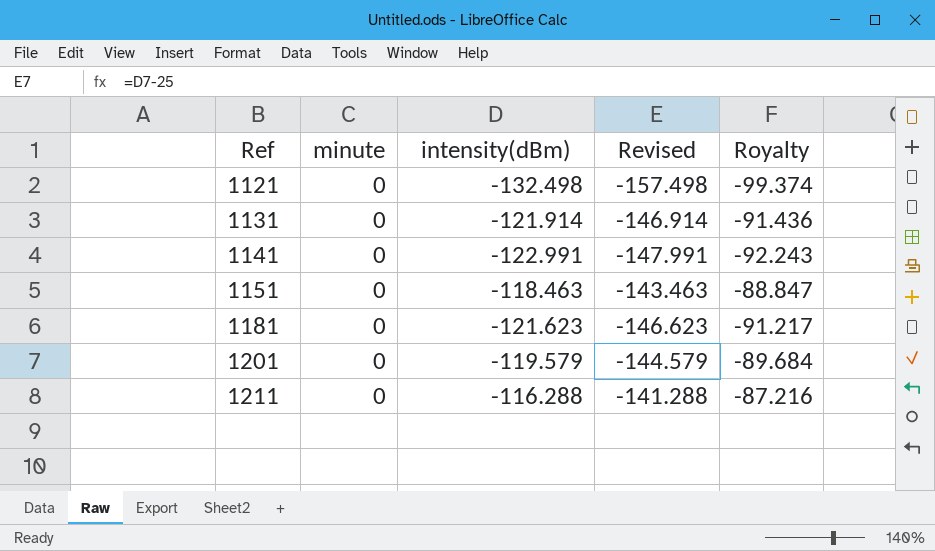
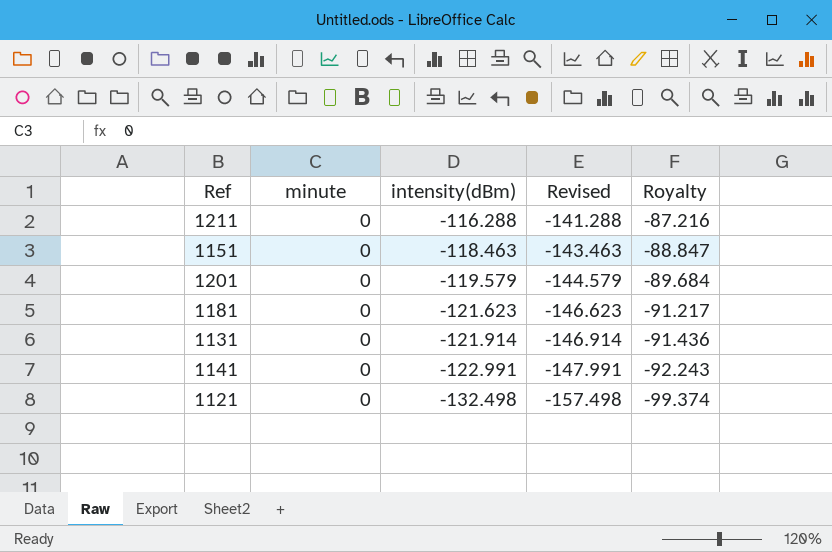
row order: Ref ascending -> intensity(dBm) descending

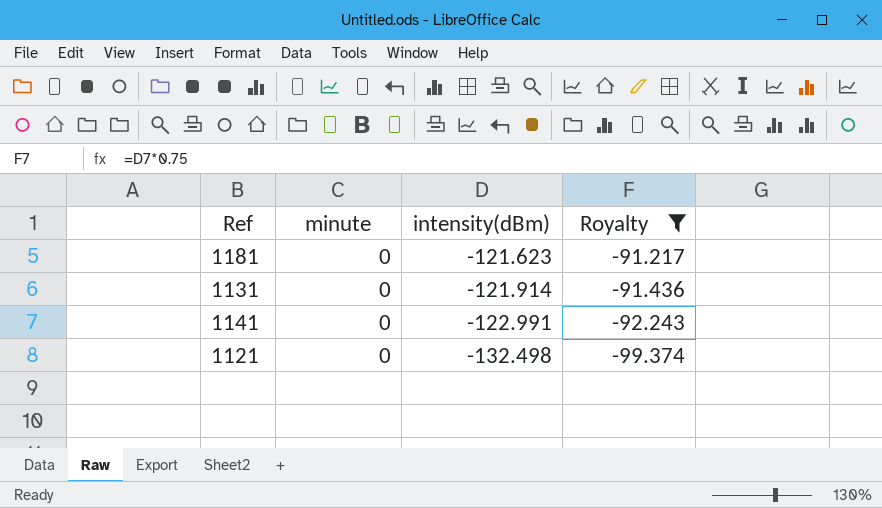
filter: none -> Royalty <= -91.217
column Revised | formula: [intensity(dBm)] - 25 -> none

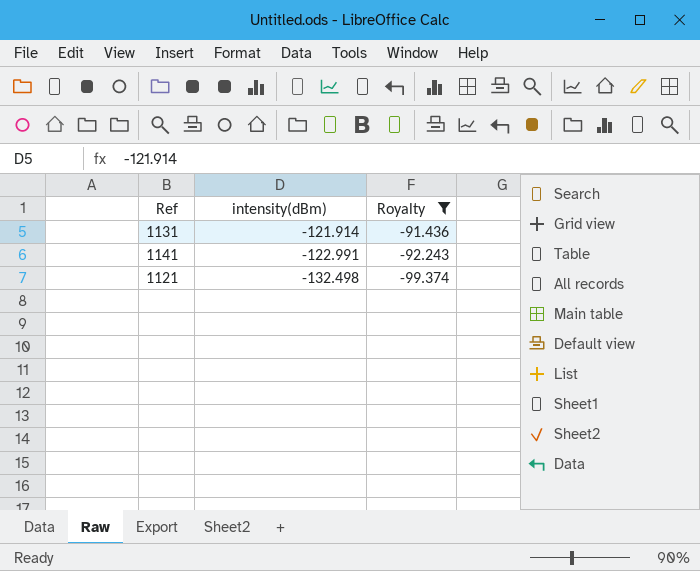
column minute | position: 2 -> none
row 1181: 0 | -121.623 | -91.217 -> none

